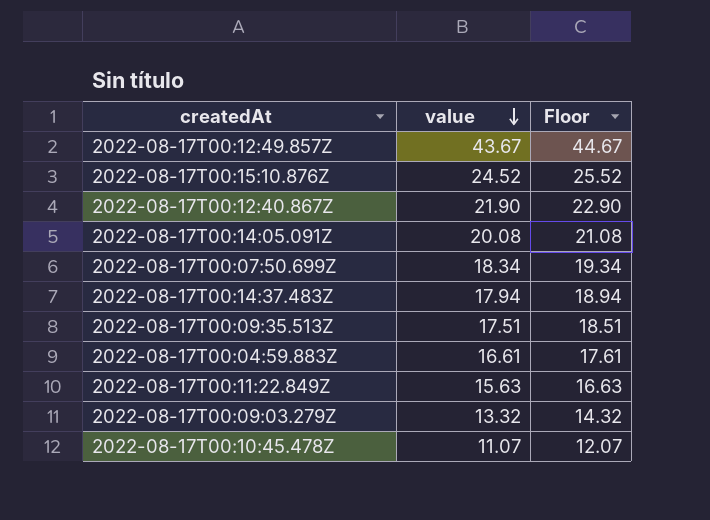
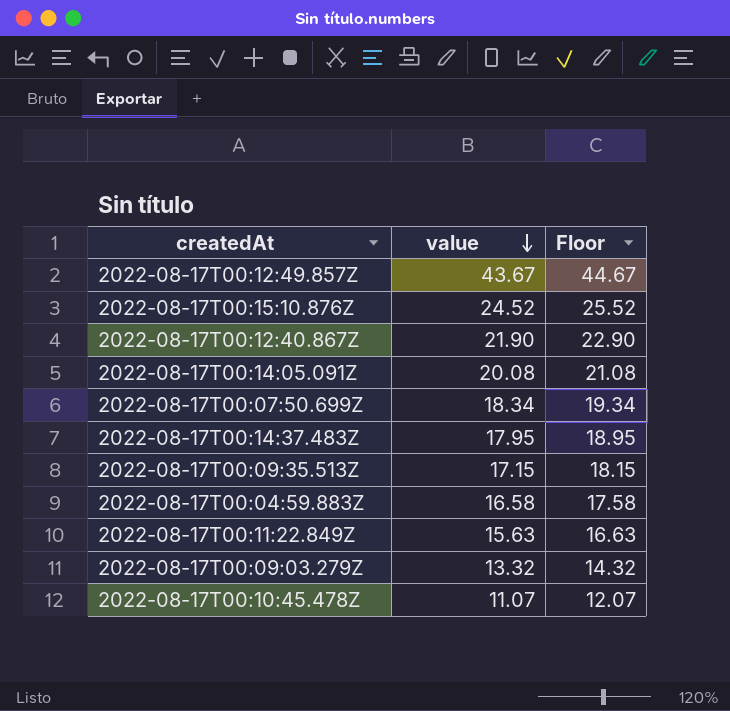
2022-08-17T00:14:37.483Z | value: 17.94 -> 17.95
2022-08-17T00:14:37.483Z | Floor: 18.94 -> 18.95
2022-08-17T00:09:35.513Z | value: 17.51 -> 17.15
2022-08-17T00:09:35.513Z | Floor: 18.51 -> 18.15
2022-08-17T00:04:59.883Z | value: 16.61 -> 16.58
2022-08-17T00:04:59.883Z | Floor: 17.61 -> 17.58

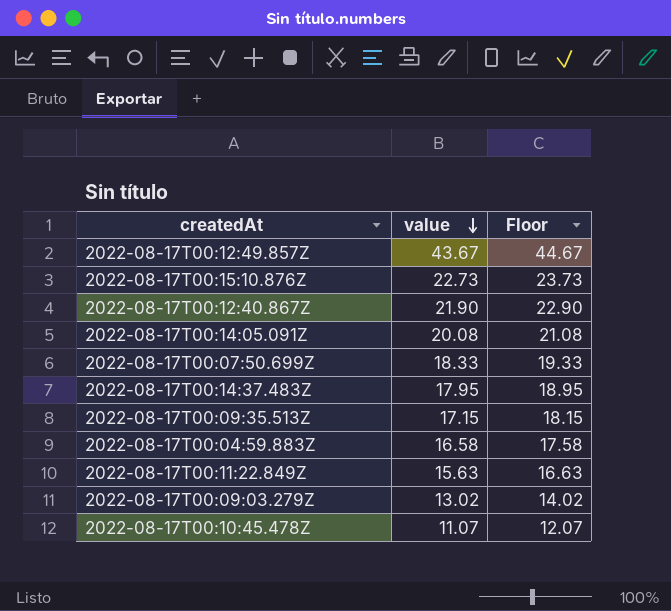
2022-08-17T00:15:10.876Z | value: 24.52 -> 22.73
2022-08-17T00:15:10.876Z | Floor: 25.52 -> 23.73
2022-08-17T00:07:50.699Z | value: 18.34 -> 18.33
2022-08-17T00:07:50.699Z | Floor: 19.34 -> 19.33
2022-08-17T00:09:03.279Z | value: 13.32 -> 13.02
2022-08-17T00:09:03.279Z | Floor: 14.32 -> 14.02

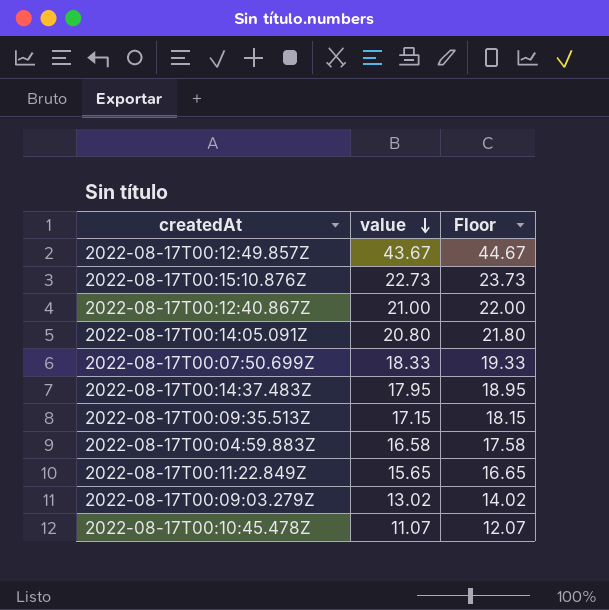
2022-08-17T00:12:40.867Z | value: 21.90 -> 21.00
2022-08-17T00:12:40.867Z | Floor: 22.90 -> 22.00
2022-08-17T00:14:05.091Z | value: 20.08 -> 20.80
2022-08-17T00:14:05.091Z | Floor: 21.08 -> 21.80
2022-08-17T00:11:22.849Z | value: 15.63 -> 15.65
2022-08-17T00:11:22.849Z | Floor: 16.63 -> 16.65

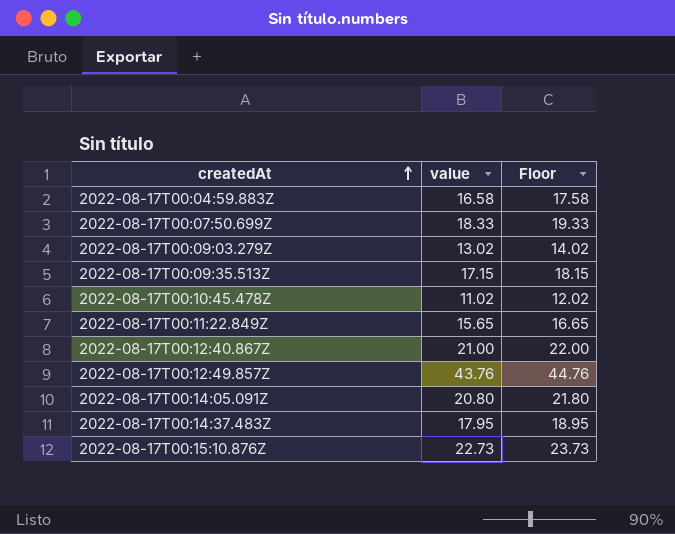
row order: value descending -> createdAt ascending
2022-08-17T00:10:45.478Z | value: 11.07 -> 11.02
2022-08-17T00:10:45.478Z | Floor: 12.07 -> 12.02
2022-08-17T00:12:49.857Z | value: 43.67 -> 43.76
2022-08-17T00:12:49.857Z | Floor: 44.67 -> 44.76

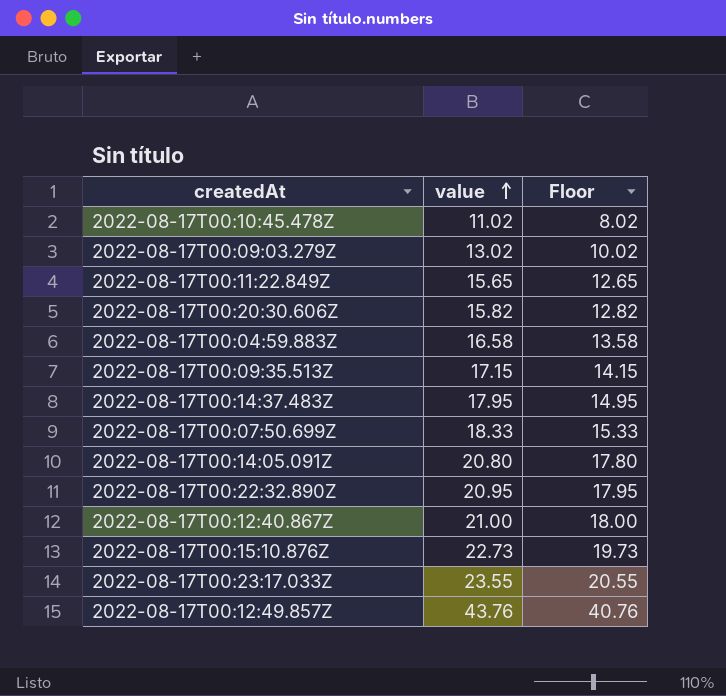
row order: createdAt ascending -> value ascending
column Floor | formula: [value] + 1 -> [value] - 3
row 2022-08-17T00:20:30.606Z: none -> 15.82 | 12.82
row 2022-08-17T00:22:32.890Z: none -> 20.95 | 17.95
row 2022-08-17T00:23:17.033Z: none -> 23.55 | 20.55

